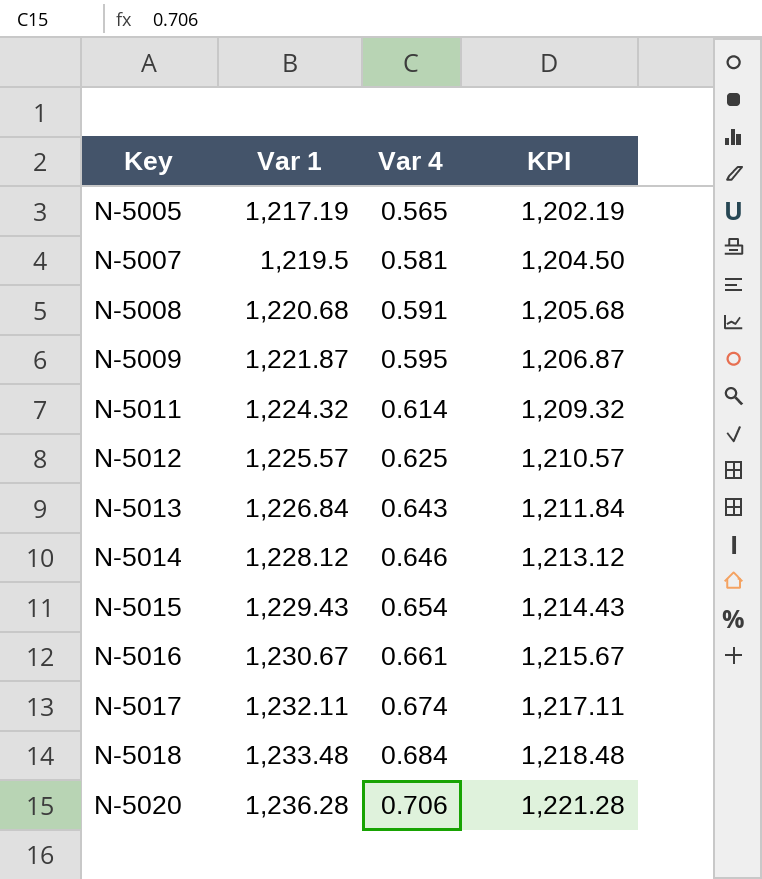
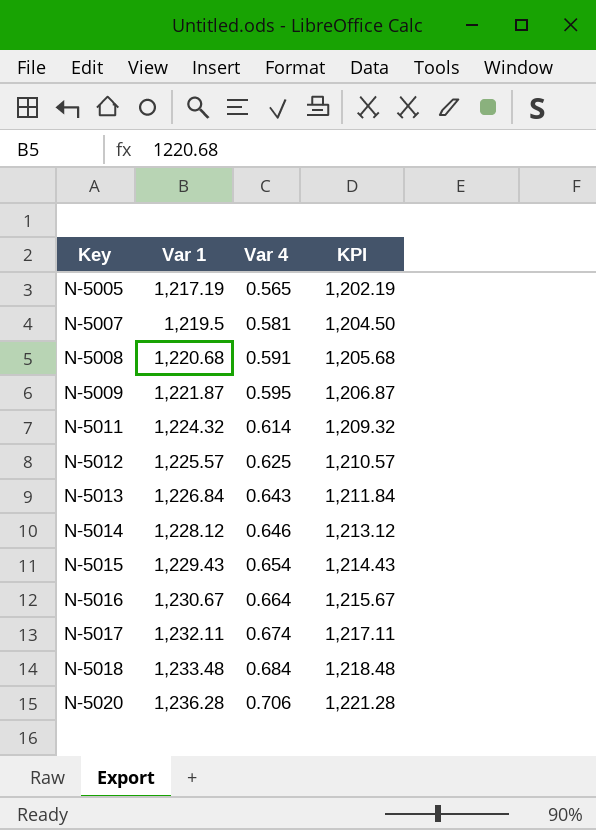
N-5016 | Var 4: 0.661 -> 0.664

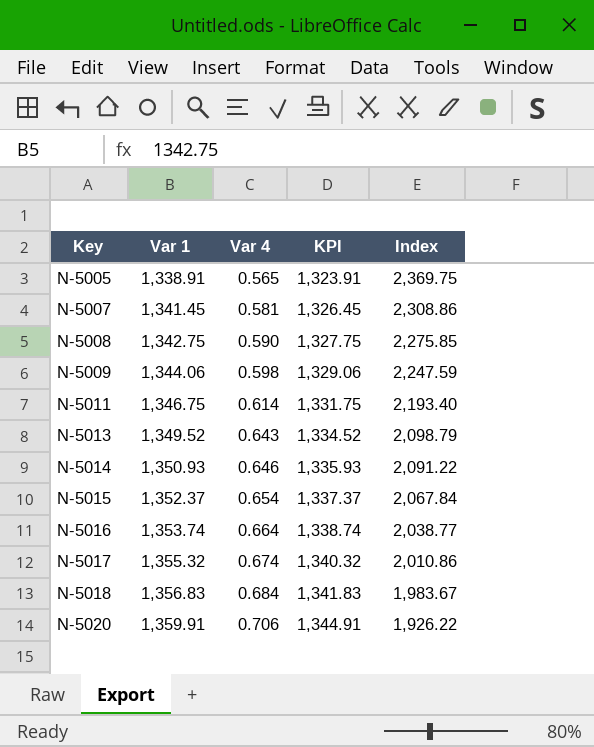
column Index | formula: none -> [Var 1] / [Var 4]
row N-5012: 1,225.57 | 0.625 | 1,210.57 -> none
N-5005 | Var 1: 1,217.19 -> 1,338.91
N-5005 | KPI: 1,202.19 -> 1,323.91
N-5007 | Var 1: 1,219.5 -> 1,341.45
N-5007 | KPI: 1,204.50 -> 1,326.45
N-5008 | Var 1: 1,220.68 -> 1,342.75
N-5008 | Var 4: 0.591 -> 0.590
N-5008 | KPI: 1,205.68 -> 1,327.75
N-5009 | Var 1: 1,221.87 -> 1,344.06
N-5009 | Var 4: 0.595 -> 0.598
N-5009 | KPI: 1,206.87 -> 1,329.06
N-5011 | Var 1: 1,224.32 -> 1,346.75
N-5011 | KPI: 1,209.32 -> 1,331.75
N-5013 | Var 1: 1,226.84 -> 1,349.52
N-5013 | KPI: 1,211.84 -> 1,334.52
N-5014 | Var 1: 1,228.12 -> 1,350.93
N-5014 | KPI: 1,213.12 -> 1,335.93
N-5015 | Var 1: 1,229.43 -> 1,352.37
N-5015 | KPI: 1,214.43 -> 1,337.37
N-5016 | Var 1: 1,230.67 -> 1,353.74
N-5016 | KPI: 1,215.67 -> 1,338.74
N-5017 | Var 1: 1,232.11 -> 1,355.32
N-5017 | KPI: 1,217.11 -> 1,340.32
N-5018 | Var 1: 1,233.48 -> 1,356.83
N-5018 | KPI: 1,218.48 -> 1,341.83
N-5020 | Var 1: 1,236.28 -> 1,359.91
N-5020 | KPI: 1,221.28 -> 1,344.91

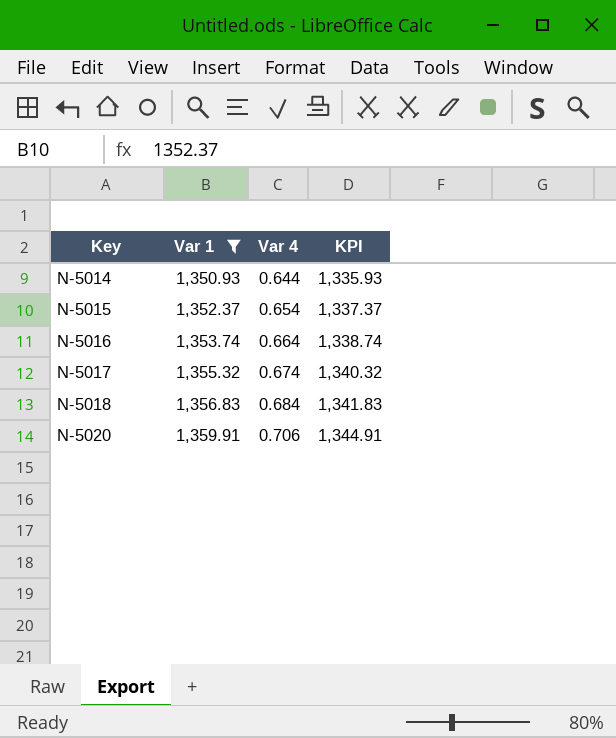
filter: none -> Var 1 >= 1,350.93
column Index | formula: [Var 1] / [Var 4] -> none
N-5014 | Var 4: 0.646 -> 0.644

